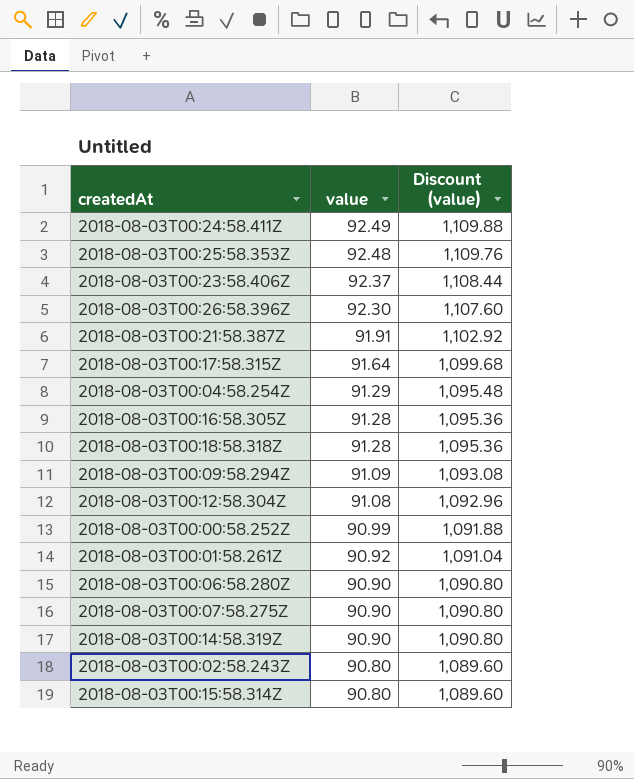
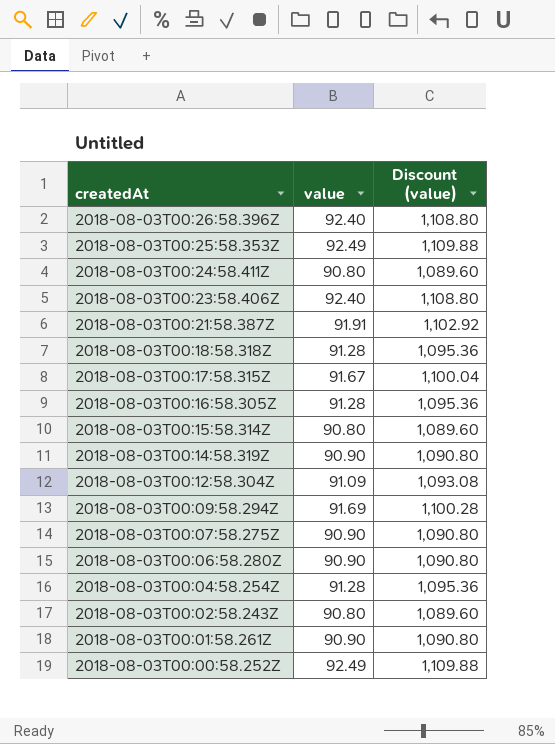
row order: value descending -> createdAt descending
2018-08-03T00:26:58.396Z | value: 92.30 -> 92.40
2018-08-03T00:26:58.396Z | Discount (value): 1,107.60 -> 1,108.80
2018-08-03T00:25:58.353Z | value: 92.48 -> 92.49
2018-08-03T00:25:58.353Z | Discount (value): 1,109.76 -> 1,109.88
2018-08-03T00:24:58.411Z | value: 92.49 -> 90.80
2018-08-03T00:24:58.411Z | Discount (value): 1,109.88 -> 1,089.60
2018-08-03T00:23:58.406Z | value: 92.37 -> 92.40
2018-08-03T00:23:58.406Z | Discount (value): 1,108.44 -> 1,108.80
2018-08-03T00:17:58.315Z | value: 91.64 -> 91.67
2018-08-03T00:17:58.315Z | Discount (value): 1,099.68 -> 1,100.04
2018-08-03T00:12:58.304Z | value: 91.08 -> 91.09
2018-08-03T00:12:58.304Z | Discount (value): 1,092.96 -> 1,093.08
2018-08-03T00:09:58.294Z | value: 91.09 -> 91.69
2018-08-03T00:09:58.294Z | Discount (value): 1,093.08 -> 1,100.28
2018-08-03T00:04:58.254Z | value: 91.29 -> 91.28
2018-08-03T00:04:58.254Z | Discount (value): 1,095.48 -> 1,095.36
2018-08-03T00:01:58.261Z | value: 90.92 -> 90.90
2018-08-03T00:01:58.261Z | Discount (value): 1,091.04 -> 1,090.80
2018-08-03T00:00:58.252Z | value: 90.99 -> 92.49
2018-08-03T00:00:58.252Z | Discount (value): 1,091.88 -> 1,109.88

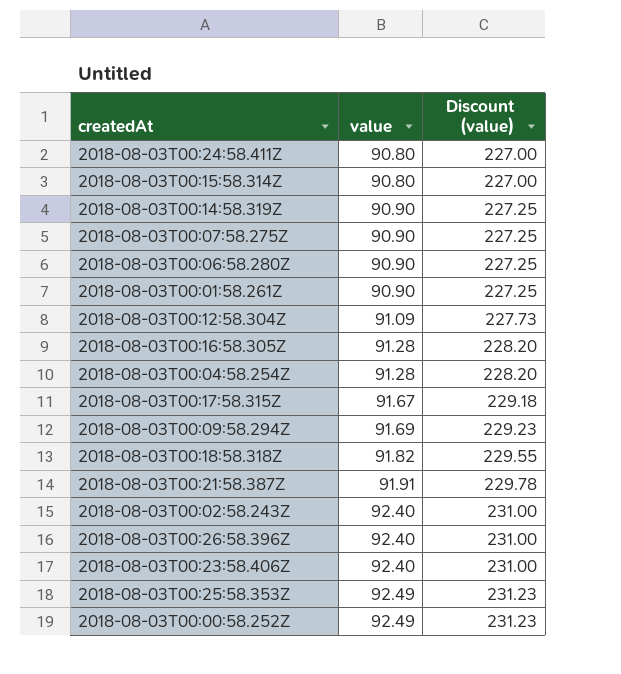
row order: createdAt descending -> value ascending
column Discount (value) | formula: [value] * 12 -> [value] * 2.5
2018-08-03T00:18:58.318Z | value: 91.28 -> 91.82
2018-08-03T00:02:58.243Z | value: 90.80 -> 92.40

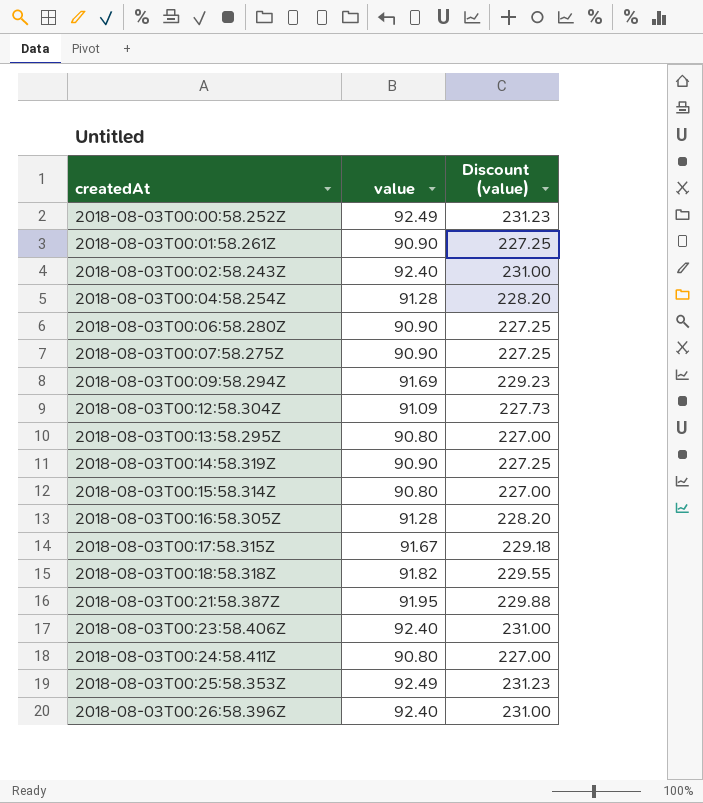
row order: value ascending -> createdAt ascending
row 2018-08-03T00:13:58.295Z: none -> 90.80 | 227.00
2018-08-03T00:21:58.387Z | value: 91.91 -> 91.95
2018-08-03T00:21:58.387Z | Discount (value): 229.78 -> 229.88

